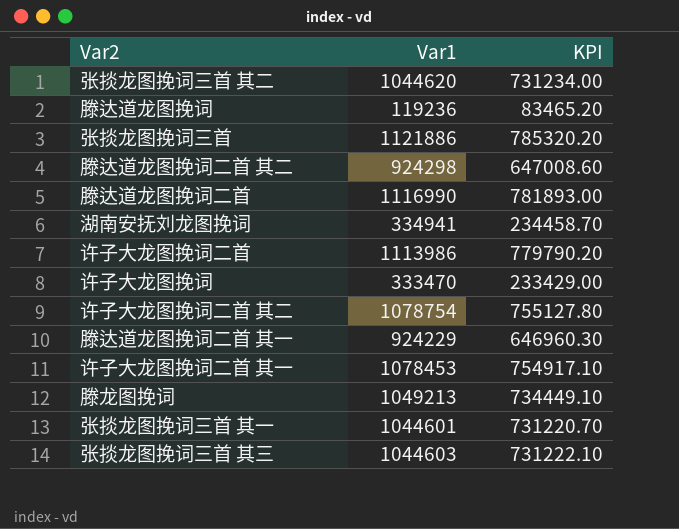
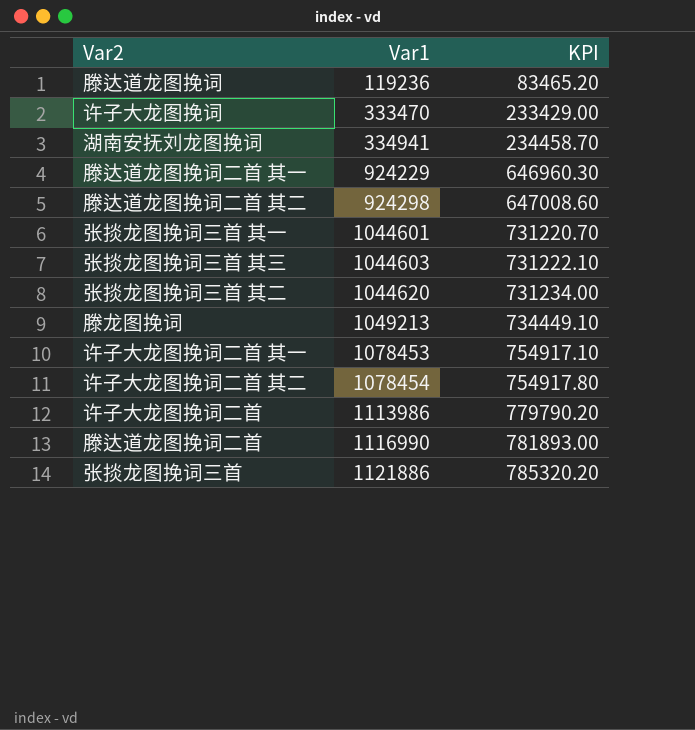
row order: none -> Var1 ascending
许子大龙图挽词二首 其二 | Var1: 1078754 -> 1078454
许子大龙图挽词二首 其二 | KPI: 755127.80 -> 754917.80

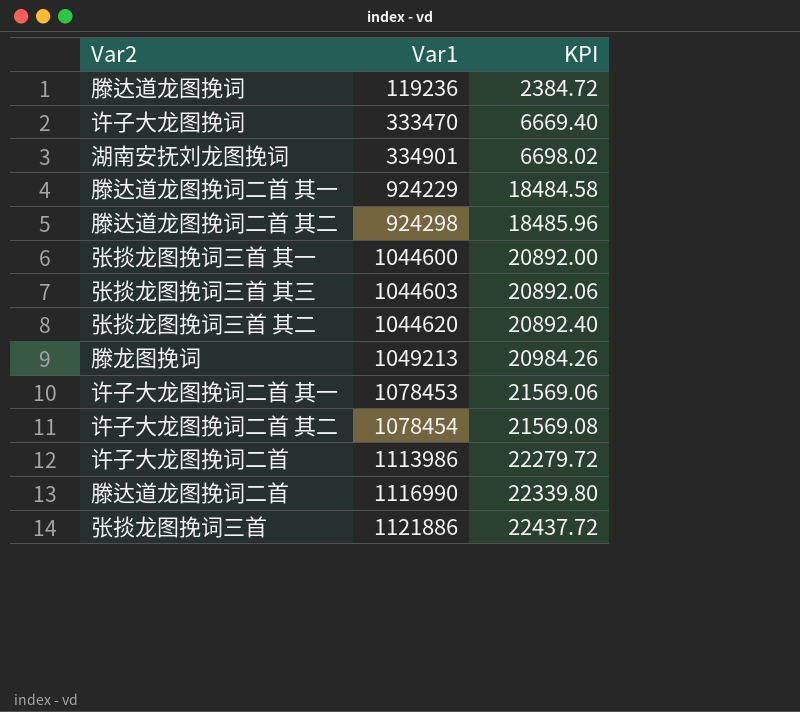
column KPI | formula: [Var1] * 0.7 -> [Var1] * 0.02
湖南安抚刘龙图挽词 | Var1: 334941 -> 334901
张掞龙图挽词三首 其一 | Var1: 1044601 -> 1044600

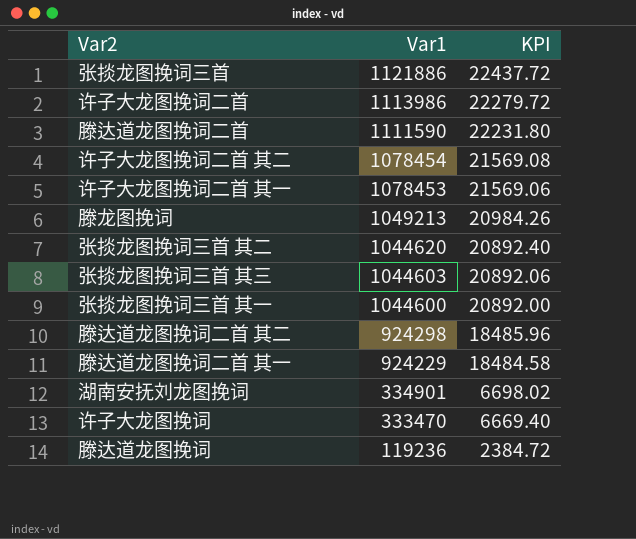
row order: Var1 ascending -> Var1 descending
滕达道龙图挽词二首 | Var1: 1116990 -> 1111590
滕达道龙图挽词二首 | KPI: 22339.80 -> 22231.80

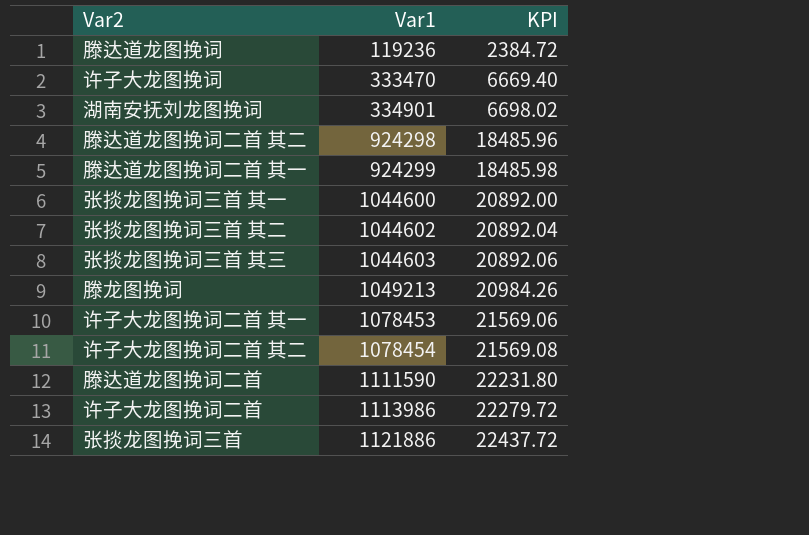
row order: Var1 descending -> Var1 ascending
滕达道龙图挽词二首 其一 | Var1: 924229 -> 924299
滕达道龙图挽词二首 其一 | KPI: 18484.58 -> 18485.98
张掞龙图挽词三首 其二 | Var1: 1044620 -> 1044602
张掞龙图挽词三首 其二 | KPI: 20892.40 -> 20892.04

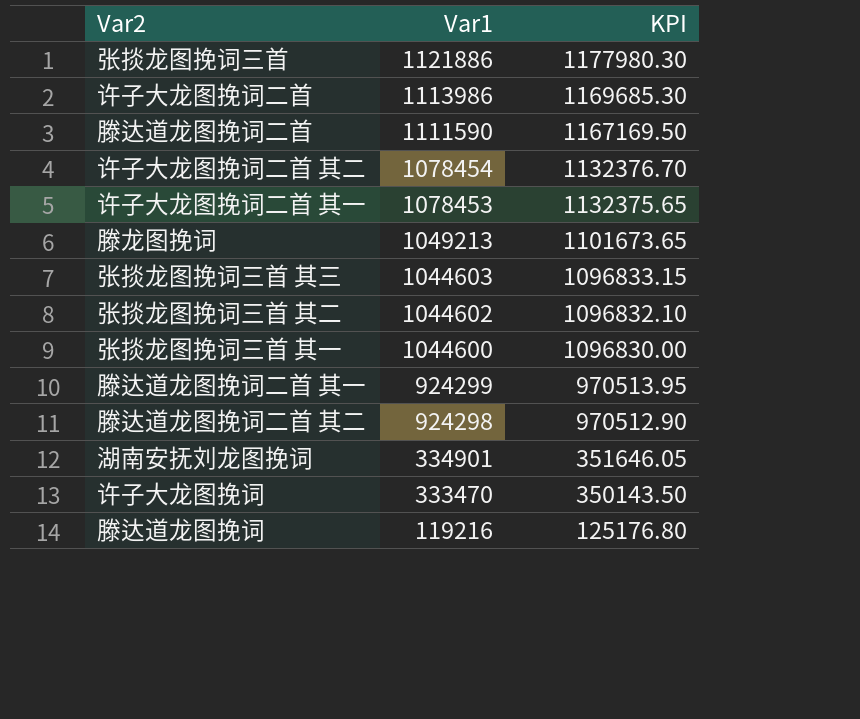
row order: Var1 ascending -> Var1 descending
column KPI | formula: [Var1] * 0.02 -> [Var1] * 1.05
滕达道龙图挽词 | Var1: 119236 -> 119216

